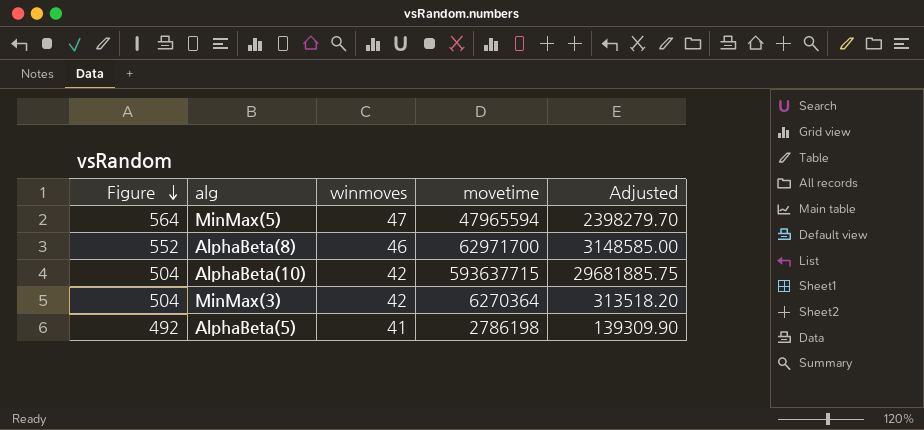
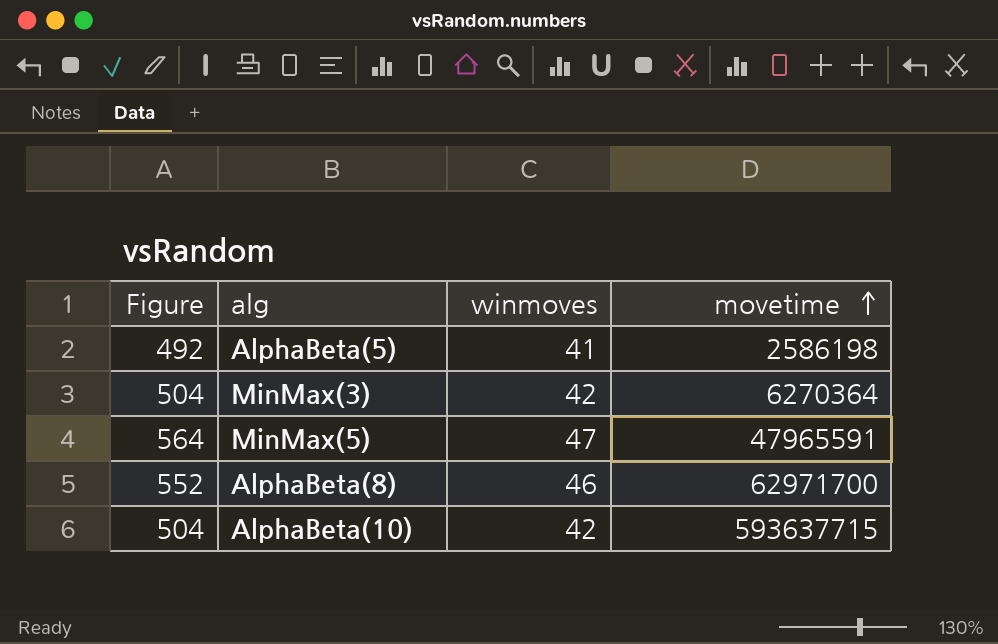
row order: Figure descending -> movetime ascending
column Adjusted | formula: [movetime] * 0.05 -> none
AlphaBeta(5) | movetime: 2786198 -> 2586198
MinMax(5) | movetime: 47965594 -> 47965591

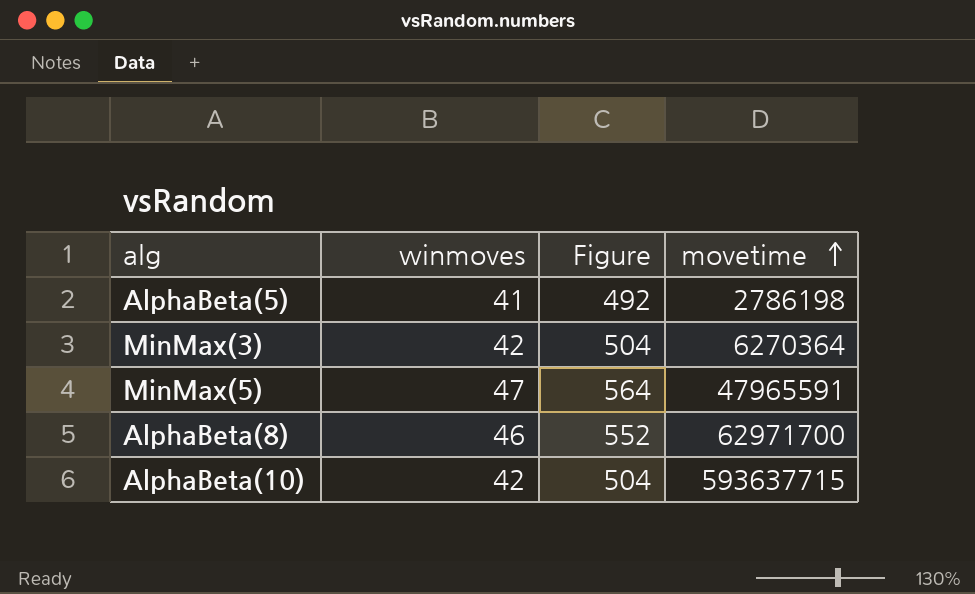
column Figure | position: 1 -> 3
AlphaBeta(5) | movetime: 2586198 -> 2786198

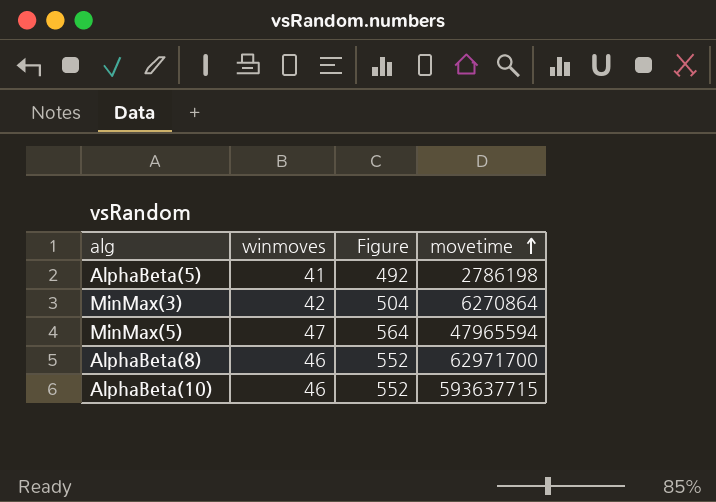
MinMax(3) | movetime: 6270364 -> 6270864
MinMax(5) | movetime: 47965591 -> 47965594
AlphaBeta(10) | winmoves: 42 -> 46
AlphaBeta(10) | Figure: 504 -> 552

